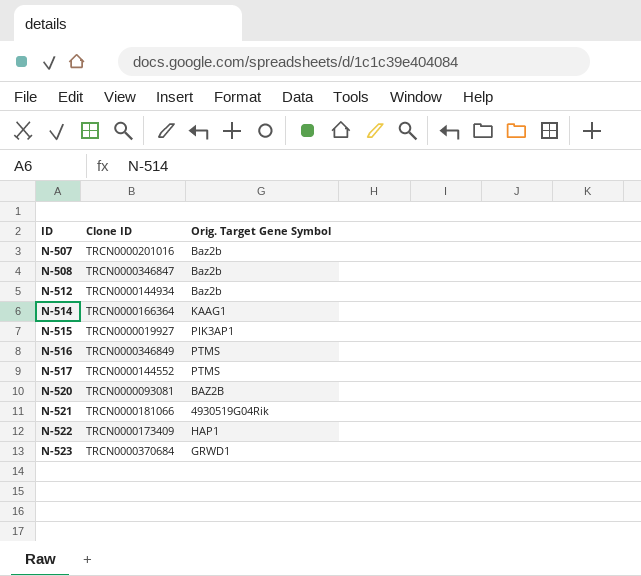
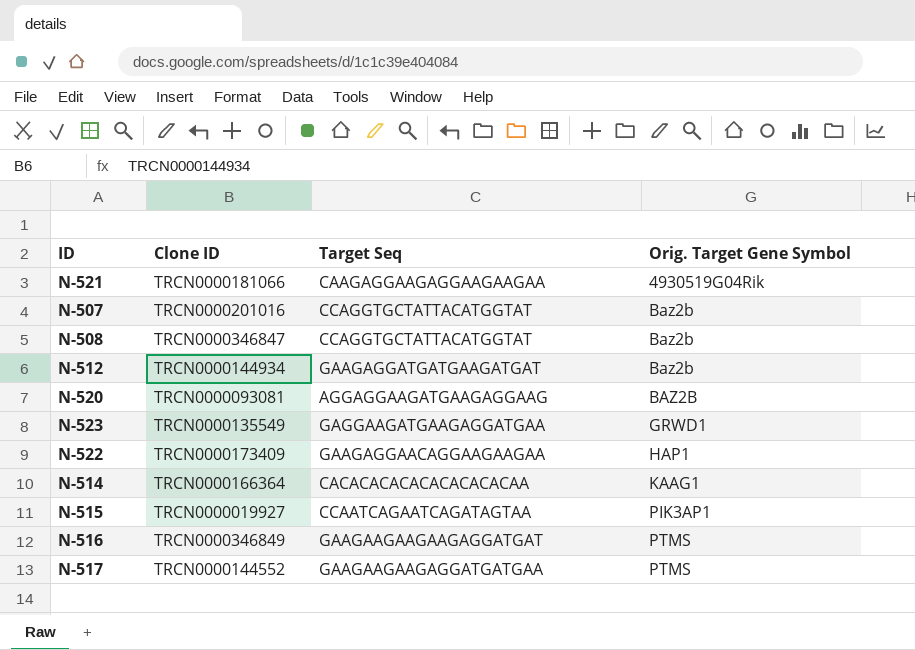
row order: ID ascending -> Orig. Target Gene Symbol ascending
column Target Seq | position: none -> 3
N-523 | Clone ID: TRCN0000370684 -> TRCN0000135549

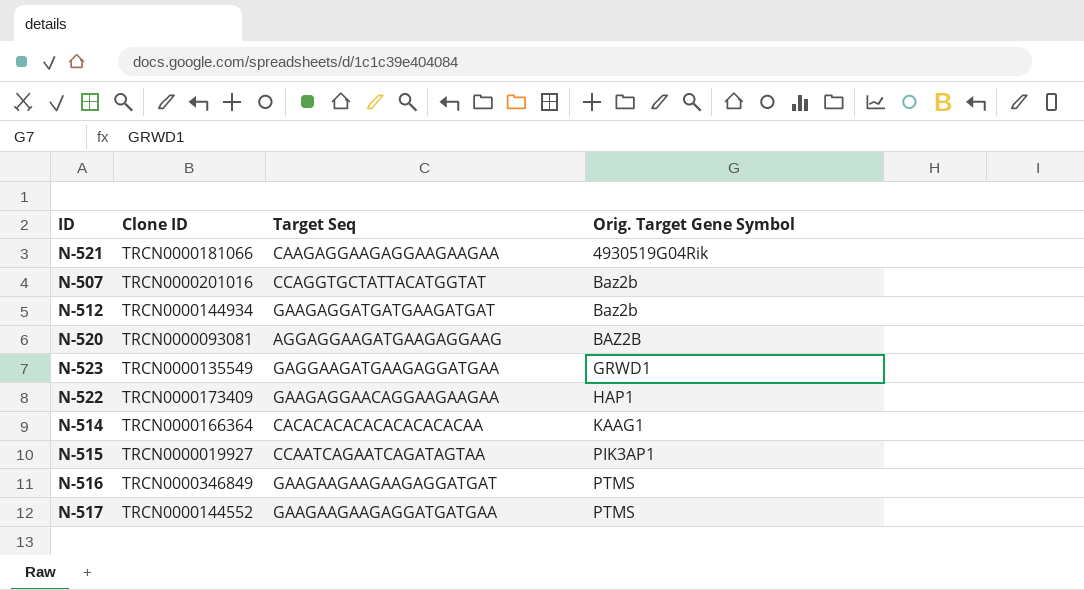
row N-508: TRCN0000346847 | CCAGGTGCTATTACATGGTAT | Baz2b -> none

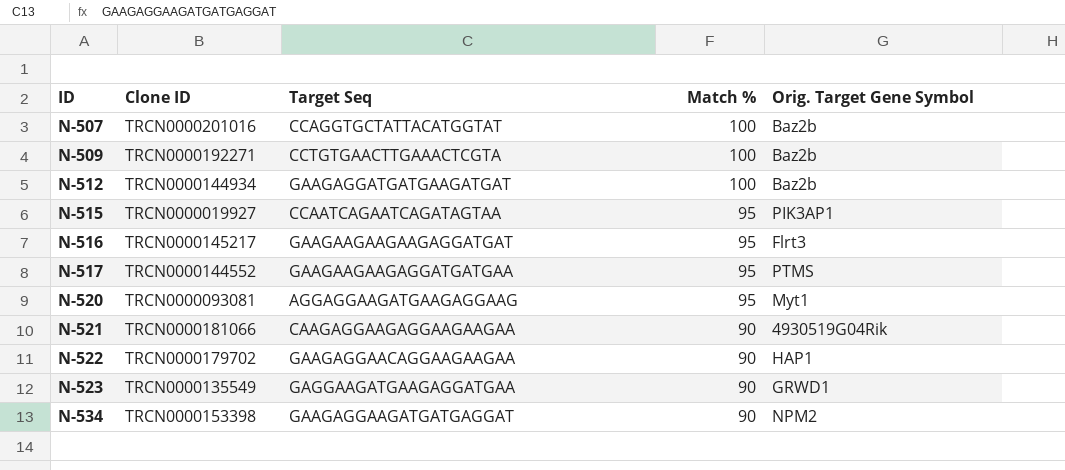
row order: Orig. Target Gene Symbol ascending -> ID ascending
column Match % | position: none -> 4
row N-514: TRCN0000166364 | CACACACACACACACACACAA | KAAG1 -> none
row N-509: none -> TRCN0000192271 | CCTGTGAACTTGAAACTCGTA | 100 | Baz2b
N-516 | Clone ID: TRCN0000346849 -> TRCN0000145217
N-516 | Orig. Target Gene Symbol: PTMS -> Flrt3
N-520 | Orig. Target Gene Symbol: BAZ2B -> Myt1
N-522 | Clone ID: TRCN0000173409 -> TRCN0000179702
row N-534: none -> TRCN0000153398 | GAAGAGGAAGATGATGAGGAT | 90 | NPM2

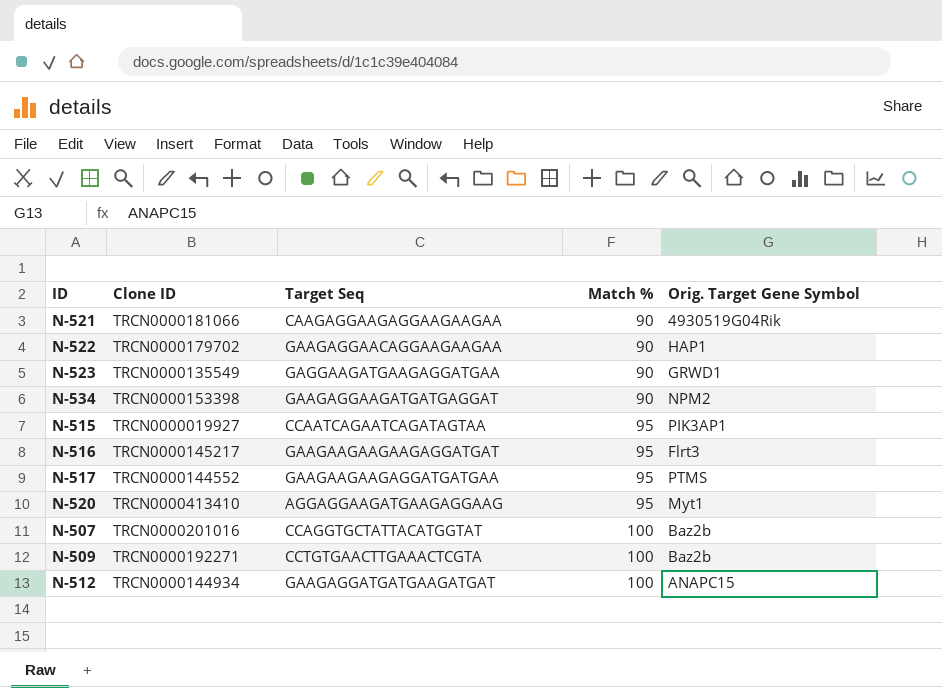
row order: ID ascending -> Match % ascending
N-520 | Clone ID: TRCN0000093081 -> TRCN0000413410
N-512 | Orig. Target Gene Symbol: Baz2b -> ANAPC15

